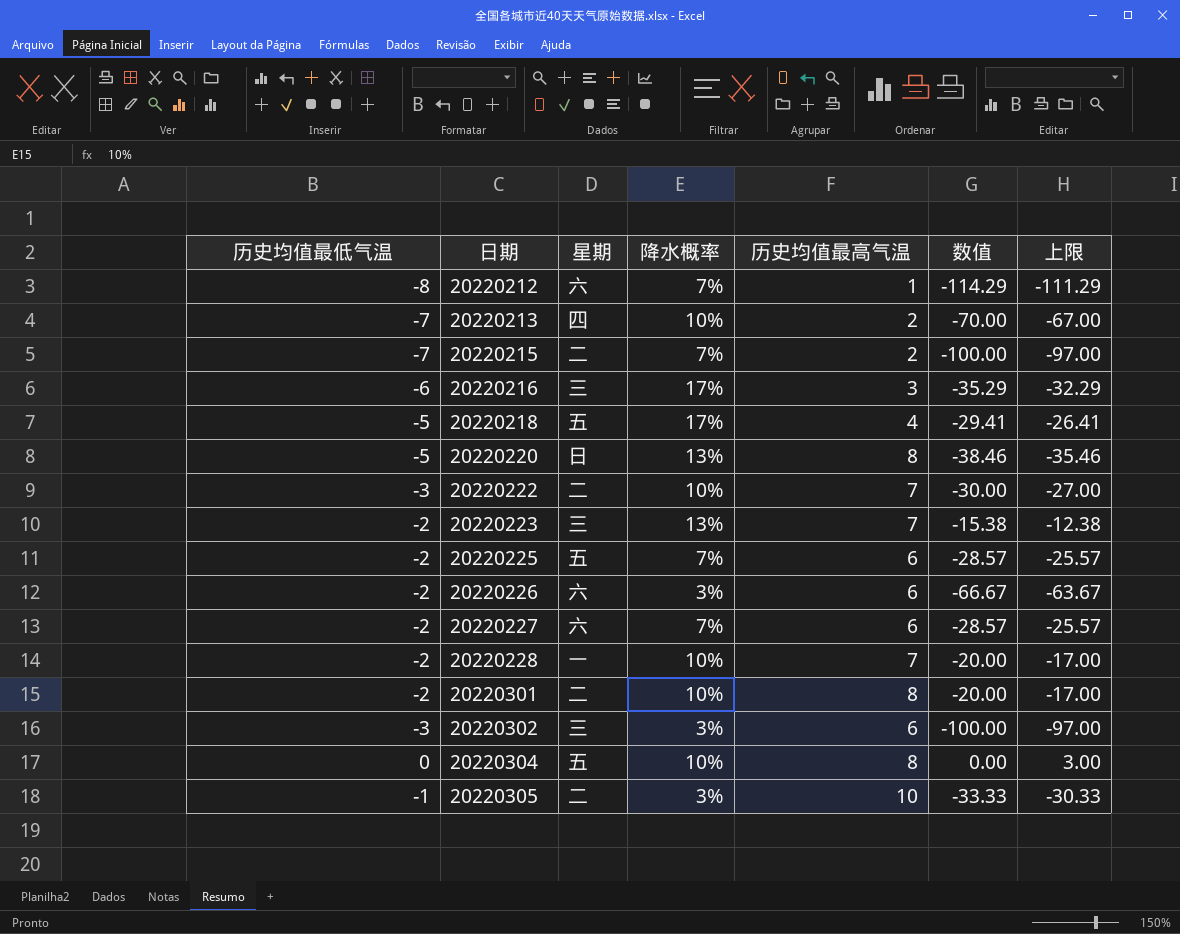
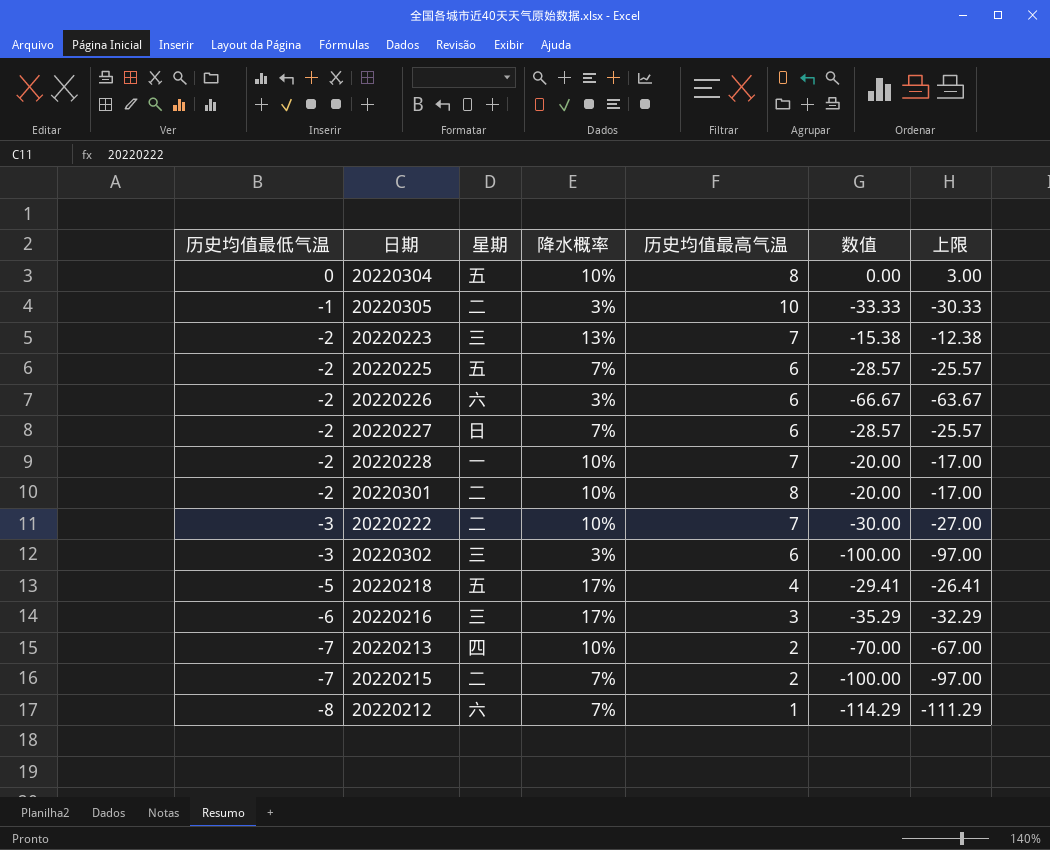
row order: 日期 ascending -> 历史均值最低气温 descending
row 20220220: -5 | 日 | 13% | 8 | -38.46 | -35.46 -> none
20220227 | 星期: 六 -> 日

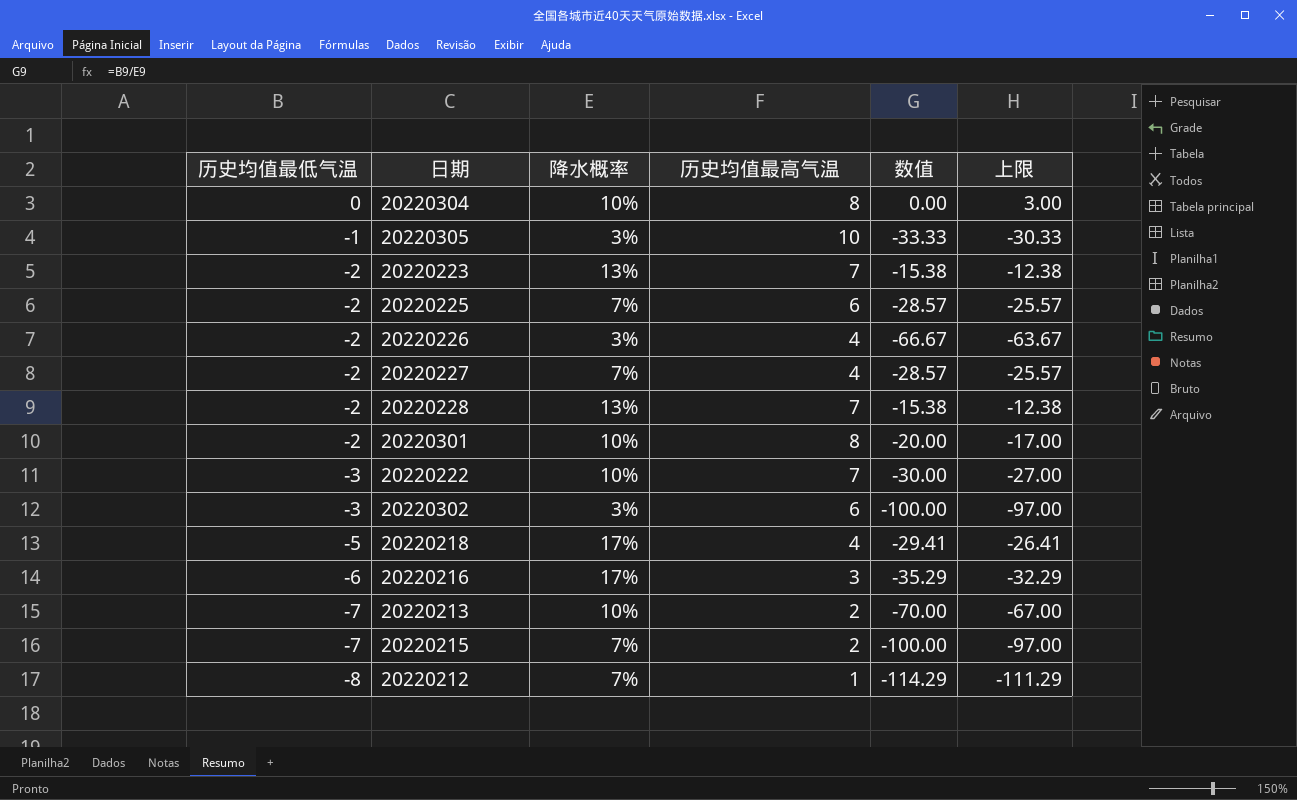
column 星期 | position: 3 -> none
20220226 | 历史均值最高气温: 6 -> 4
20220227 | 历史均值最高气温: 6 -> 4
20220228 | 降水概率: 10% -> 13%
20220228 | 数值: -20.00 -> -15.38
20220228 | 上限: -17.00 -> -12.38

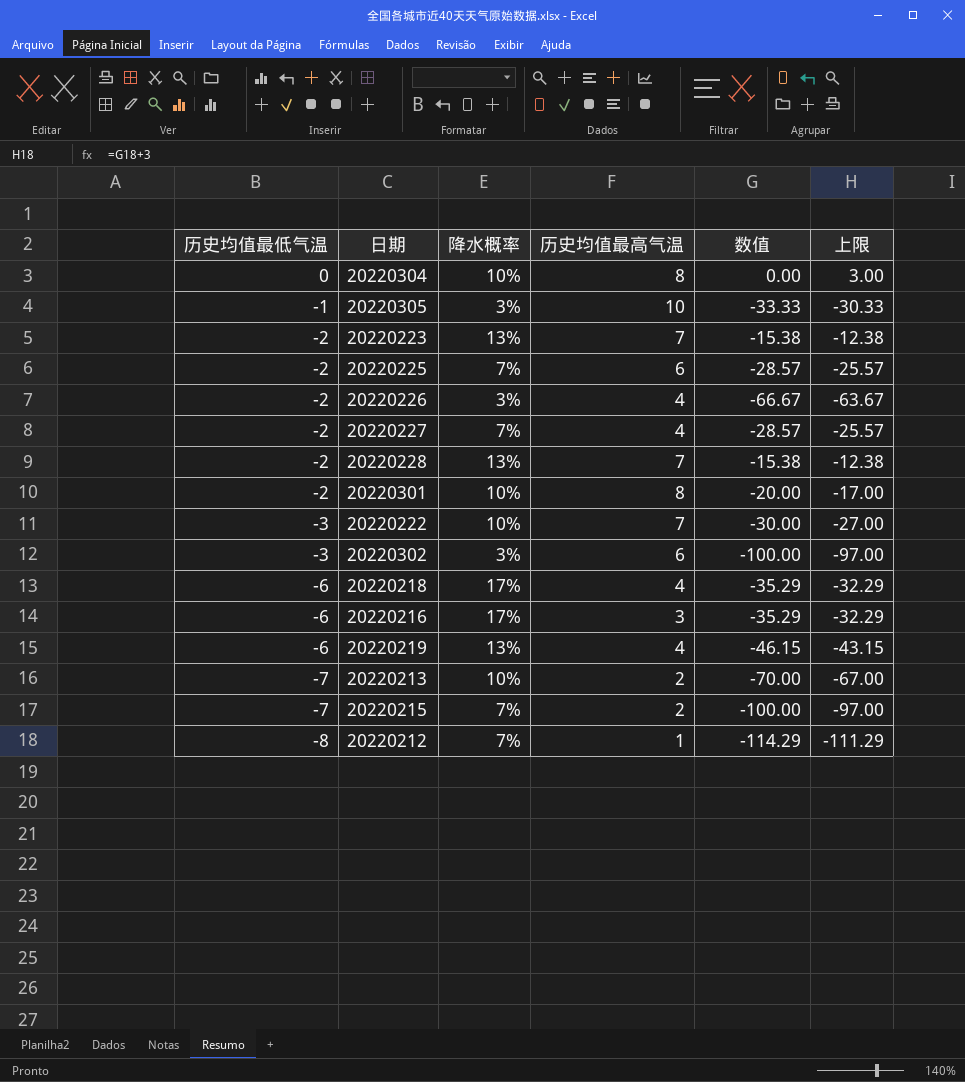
20220218 | 历史均值最低气温: -5 -> -6
20220218 | 数值: -29.41 -> -35.29
20220218 | 上限: -26.41 -> -32.29
row 20220219: none -> -6 | 13% | 4 | -46.15 | -43.15

